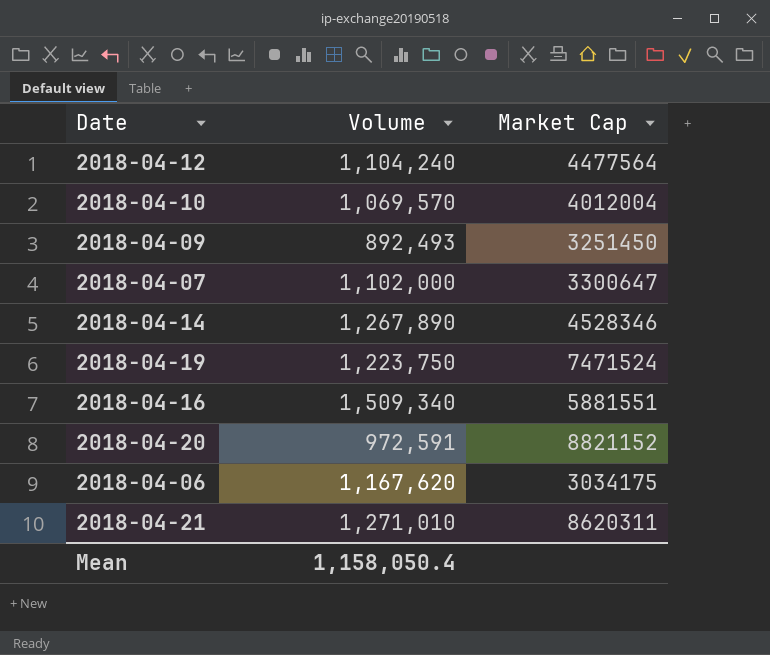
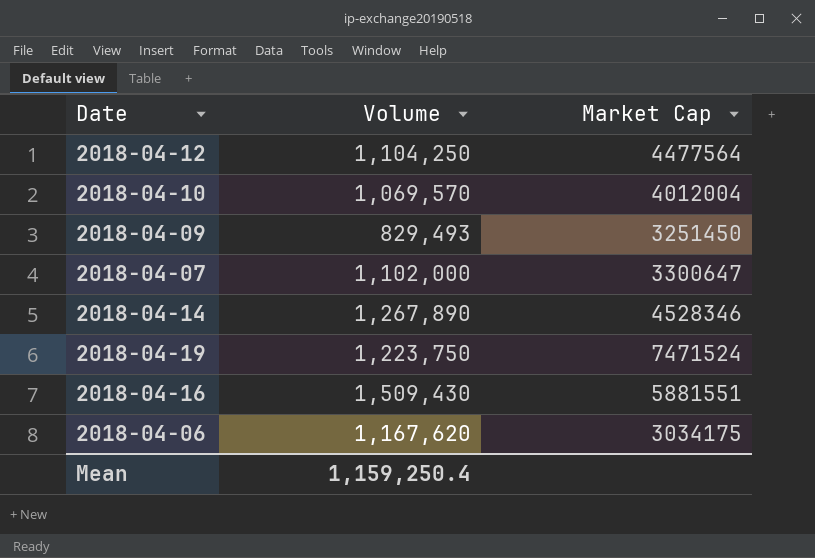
row 2018-04-20: 972,591 | 8821152 -> none
row 2018-04-21: 1,271,010 | 8620311 -> none
2018-04-12 | Volume: 1,104,240 -> 1,104,250
2018-04-09 | Volume: 892,493 -> 829,493
2018-04-16 | Volume: 1,509,340 -> 1,509,430
Mean | Volume: 1,158,050.4 -> 1,159,250.4

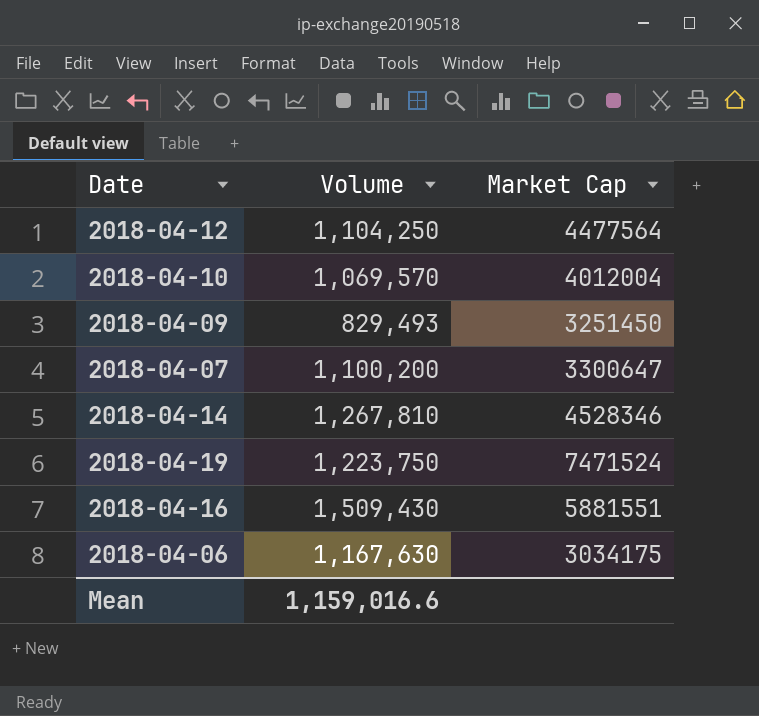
2018-04-07 | Volume: 1,102,000 -> 1,100,200
2018-04-14 | Volume: 1,267,890 -> 1,267,810
2018-04-06 | Volume: 1,167,620 -> 1,167,630
Mean | Volume: 1,159,250.4 -> 1,159,016.6

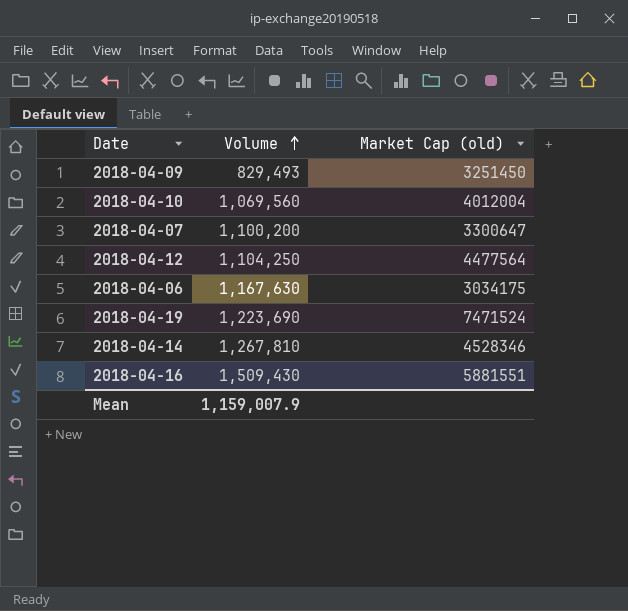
row order: none -> Volume ascending
column name: Market Cap -> Market Cap (old)
2018-04-10 | Volume: 1,069,570 -> 1,069,560
2018-04-19 | Volume: 1,223,750 -> 1,223,690
Mean | Volume: 1,159,016.6 -> 1,159,007.9

